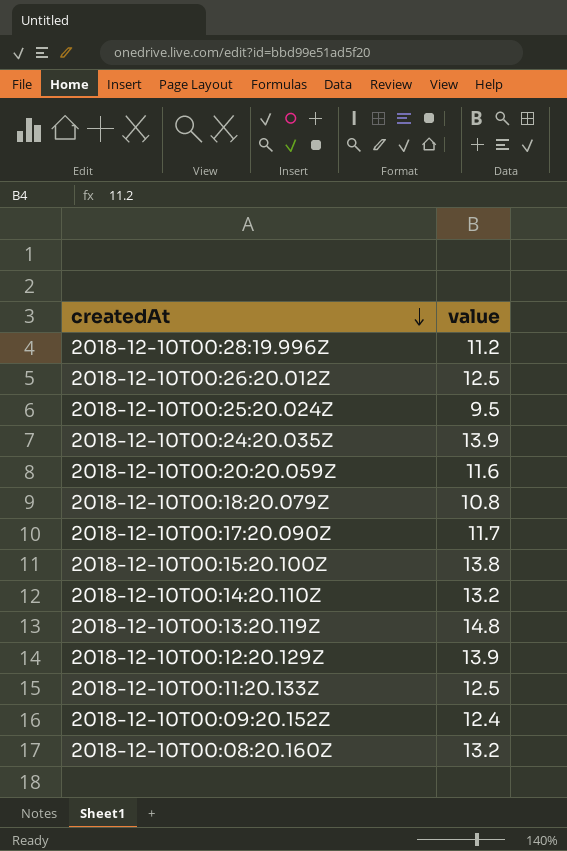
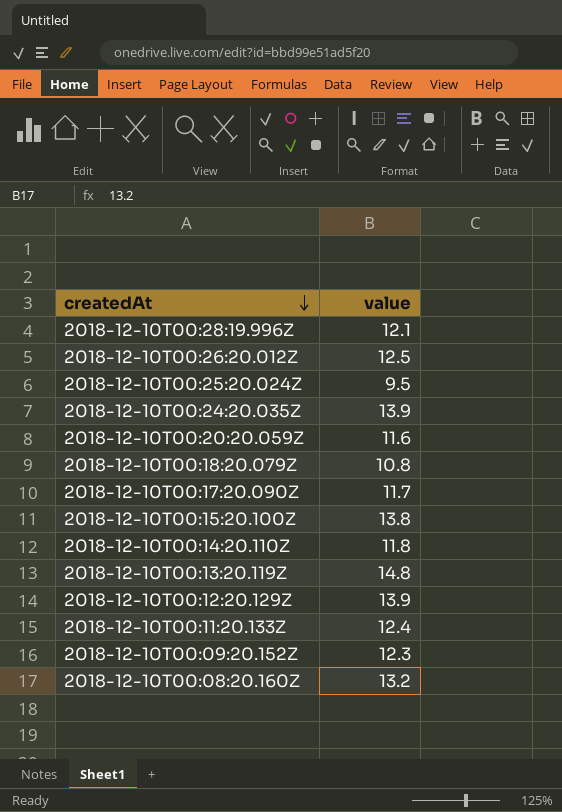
2018-12-10T00:28:19.996Z | value: 11.2 -> 12.1
2018-12-10T00:14:20.110Z | value: 13.2 -> 11.8
2018-12-10T00:11:20.133Z | value: 12.5 -> 12.4
2018-12-10T00:09:20.152Z | value: 12.4 -> 12.3

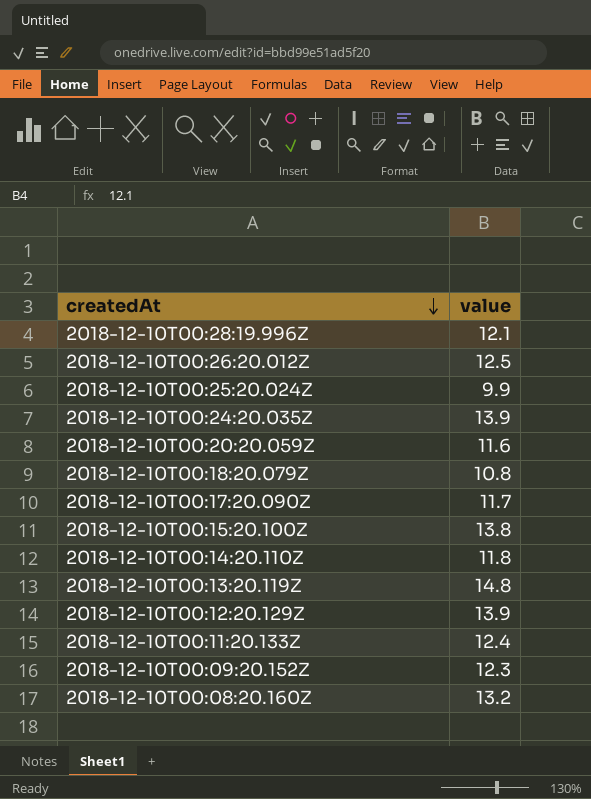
2018-12-10T00:25:20.024Z | value: 9.5 -> 9.9

